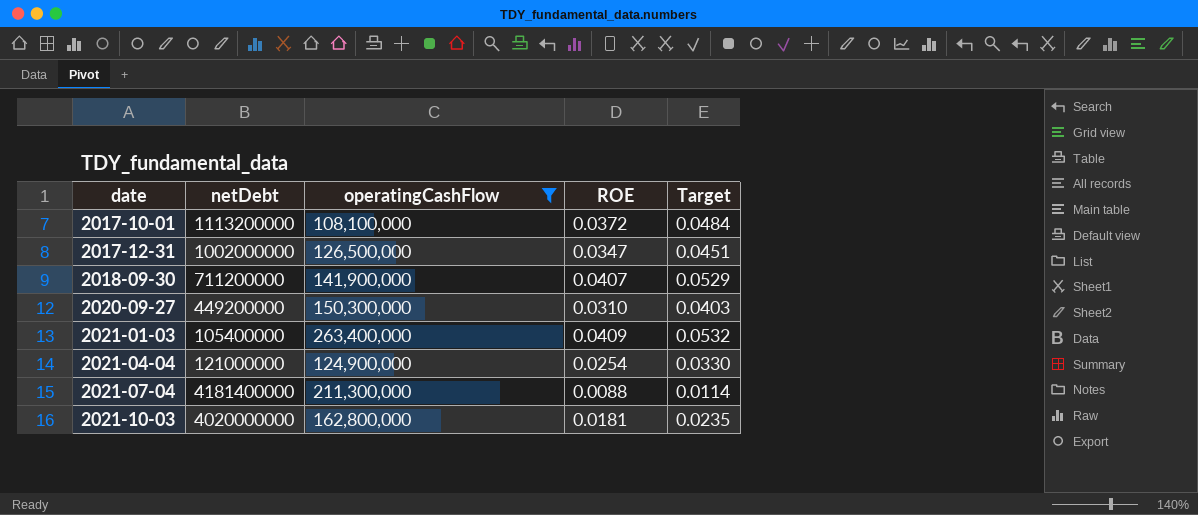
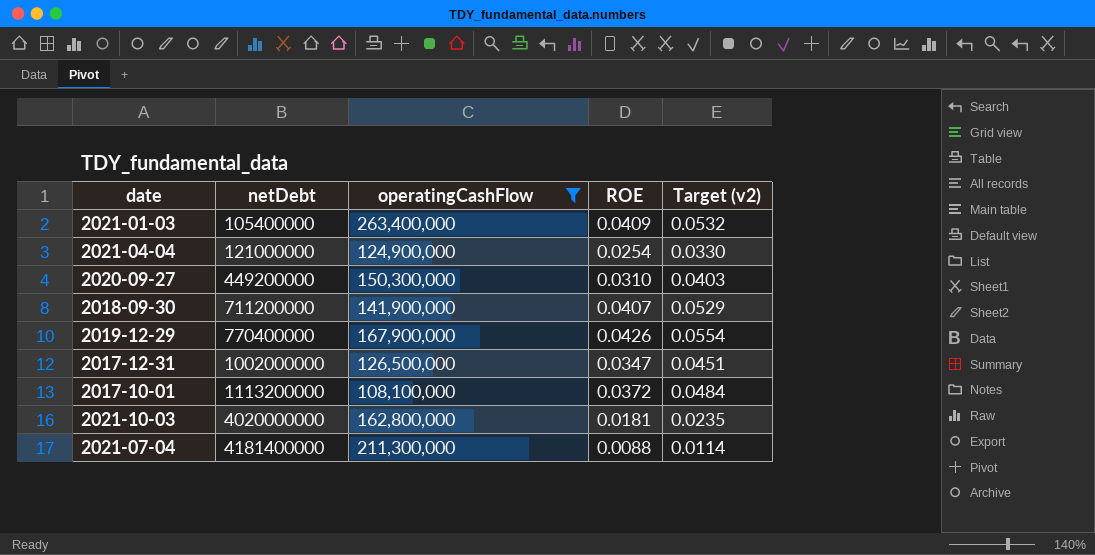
row order: date ascending -> netDebt ascending
column name: Target -> Target (v2)
row 2019-12-29: none -> 770400000 | 167,900,000 | 0.0426 | 0.0554

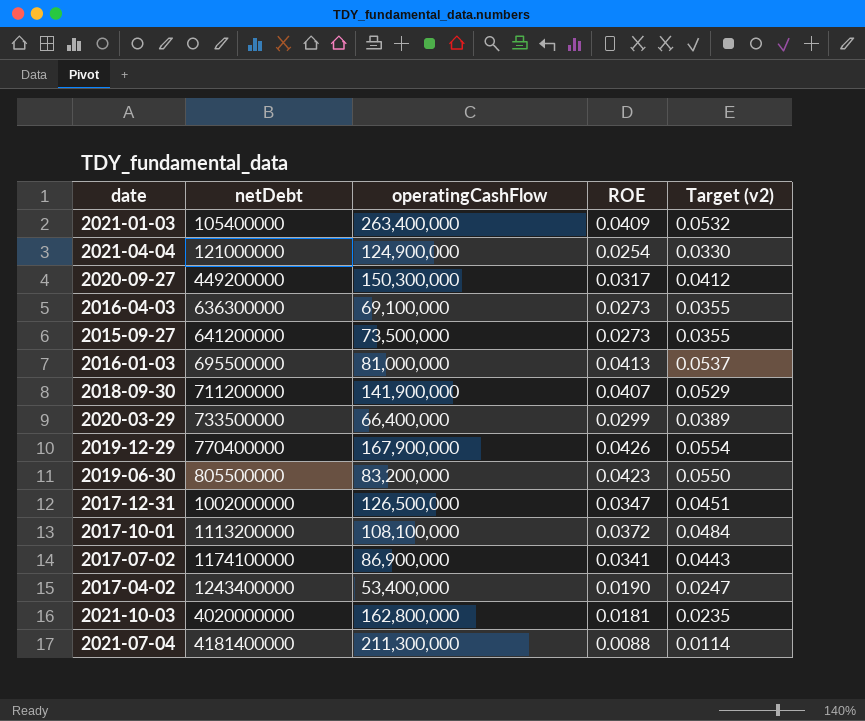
filter: operatingCashFlow >= 108,100,000 -> none
2020-09-27 | ROE: 0.0310 -> 0.0317
2020-09-27 | Target (v2): 0.0403 -> 0.0412

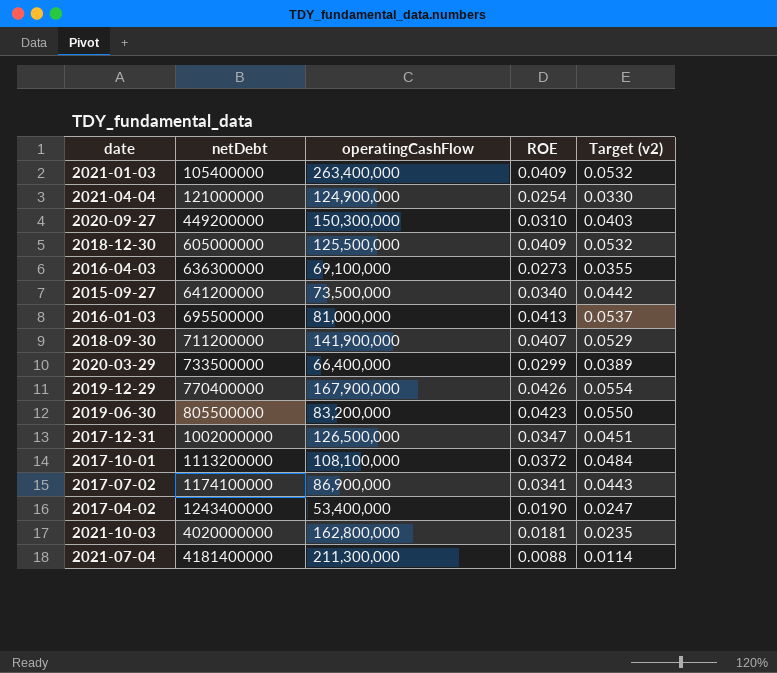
2020-09-27 | ROE: 0.0317 -> 0.0310
2020-09-27 | Target (v2): 0.0412 -> 0.0403
row 2018-12-30: none -> 605000000 | 125,500,000 | 0.0409 | 0.0532
2015-09-27 | ROE: 0.0273 -> 0.0340
2015-09-27 | Target (v2): 0.0355 -> 0.0442

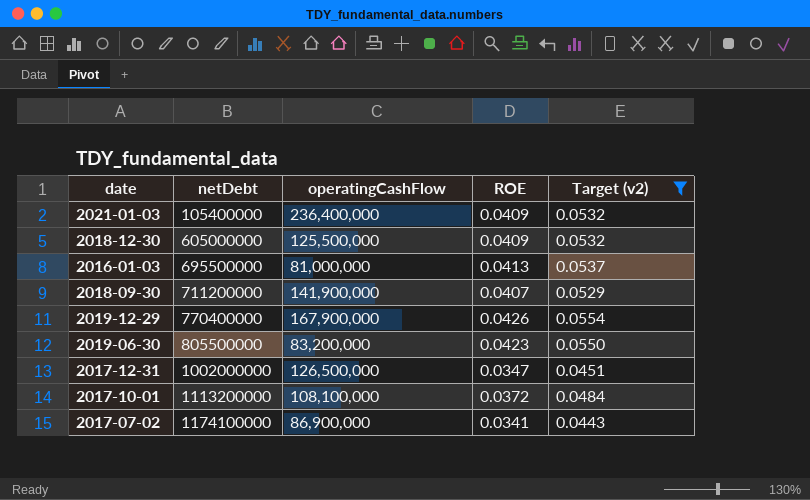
filter: none -> Target (v2) >= 0.0443
2021-01-03 | operatingCashFlow: 263,400,000 -> 236,400,000

